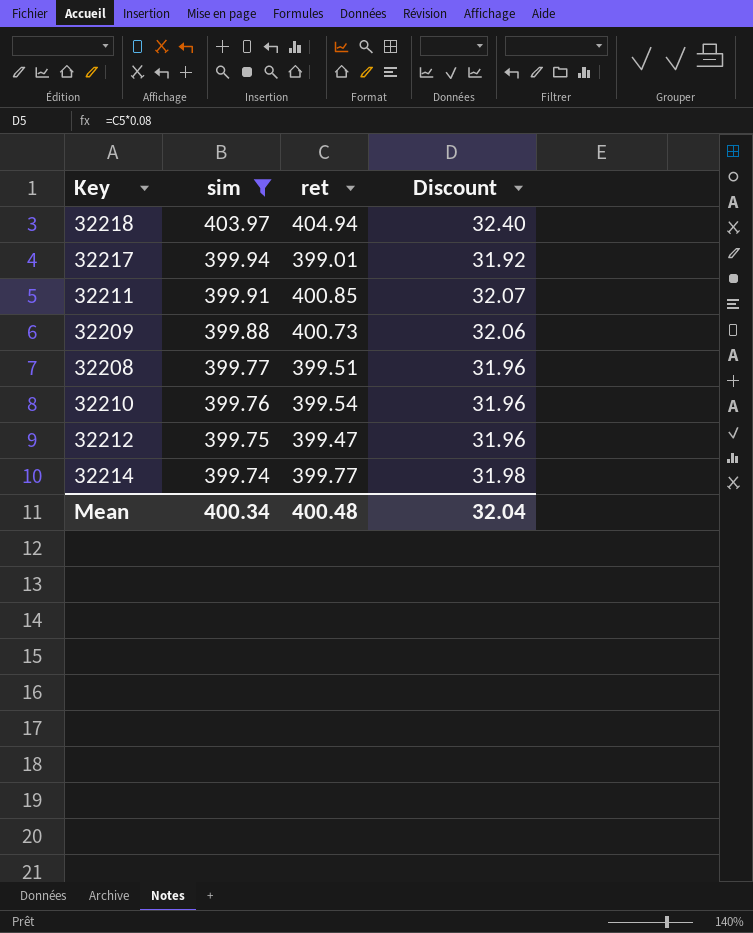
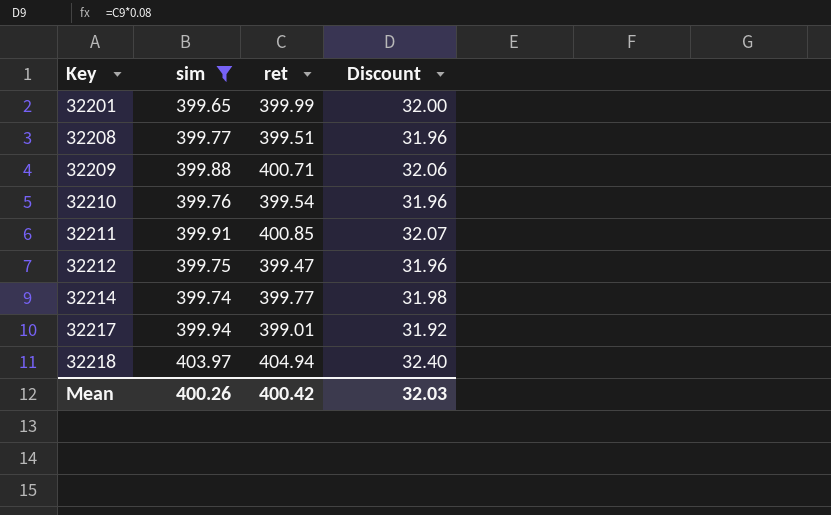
row order: sim descending -> Key ascending
row 32201: none -> 399.65 | 399.99 | 32.00
32209 | ret: 400.73 -> 400.71
Mean | sim: 400.34 -> 400.26
Mean | ret: 400.48 -> 400.42
Mean | Discount: 32.04 -> 32.03

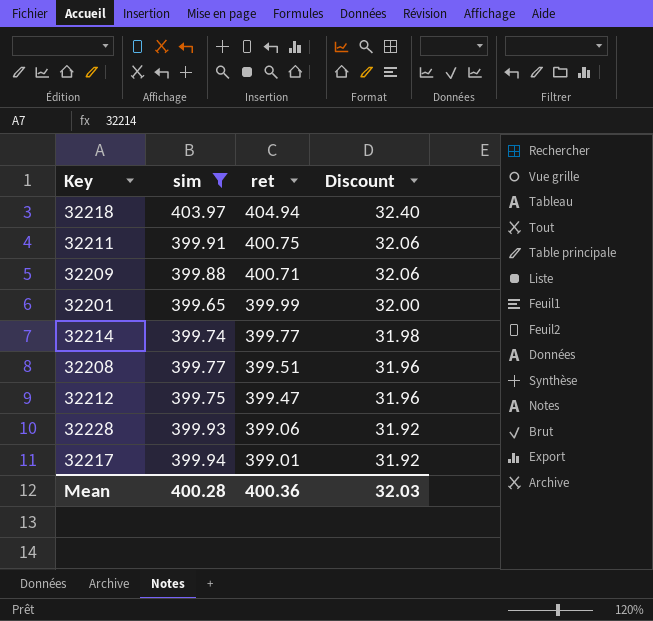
row order: Key ascending -> ret descending
row 32210: 399.76 | 399.54 | 31.96 -> none
32211 | ret: 400.85 -> 400.75
32211 | Discount: 32.07 -> 32.06
row 32228: none -> 399.93 | 399.06 | 31.92
Mean | sim: 400.26 -> 400.28
Mean | ret: 400.42 -> 400.36

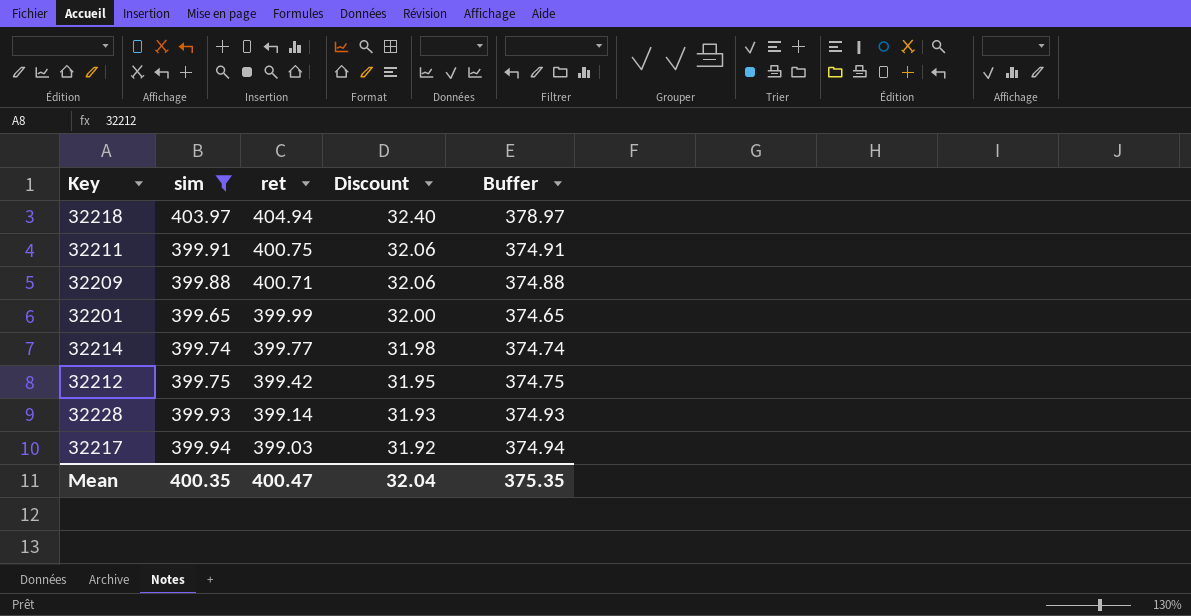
column Buffer | formula: none -> [sim] - 25
row 32208: 399.77 | 399.51 | 31.96 -> none
32212 | ret: 399.47 -> 399.42
32212 | Discount: 31.96 -> 31.95
32228 | ret: 399.06 -> 399.14
32228 | Discount: 31.92 -> 31.93
32217 | ret: 399.01 -> 399.03
Mean | sim: 400.28 -> 400.35
Mean | ret: 400.36 -> 400.47
Mean | Discount: 32.03 -> 32.04

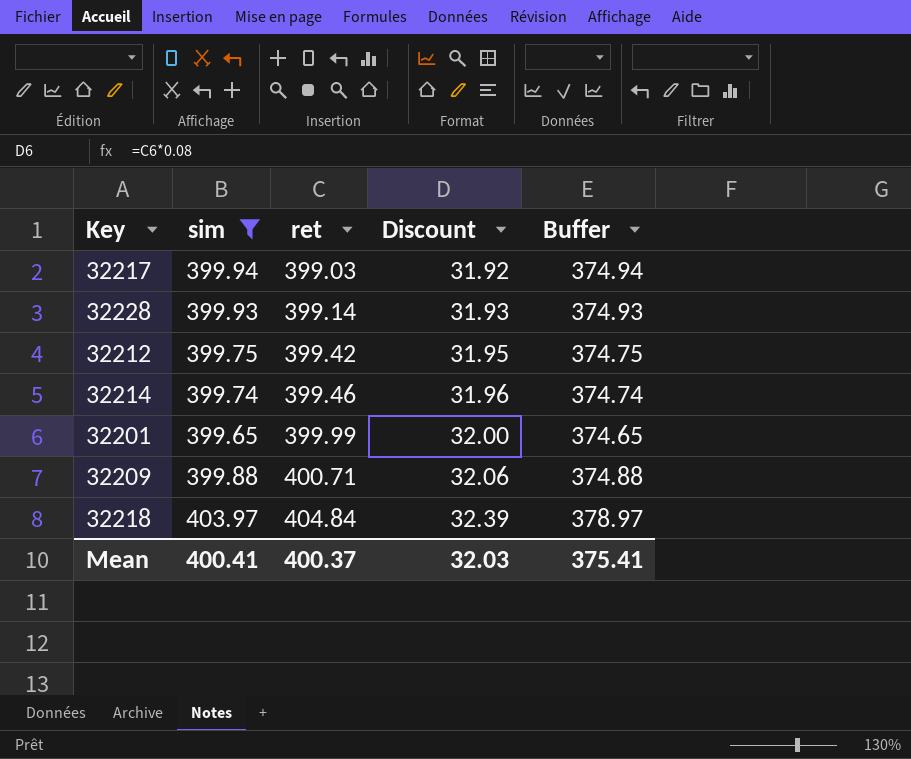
row order: ret descending -> ret ascending
row 32211: 399.91 | 400.75 | 32.06 | 374.91 -> none
32214 | ret: 399.77 -> 399.46
32214 | Discount: 31.98 -> 31.96
32218 | ret: 404.94 -> 404.84
32218 | Discount: 32.40 -> 32.39
Mean | sim: 400.35 -> 400.41
Mean | ret: 400.47 -> 400.37
Mean | Discount: 32.04 -> 32.03
Mean | Buffer: 375.35 -> 375.41

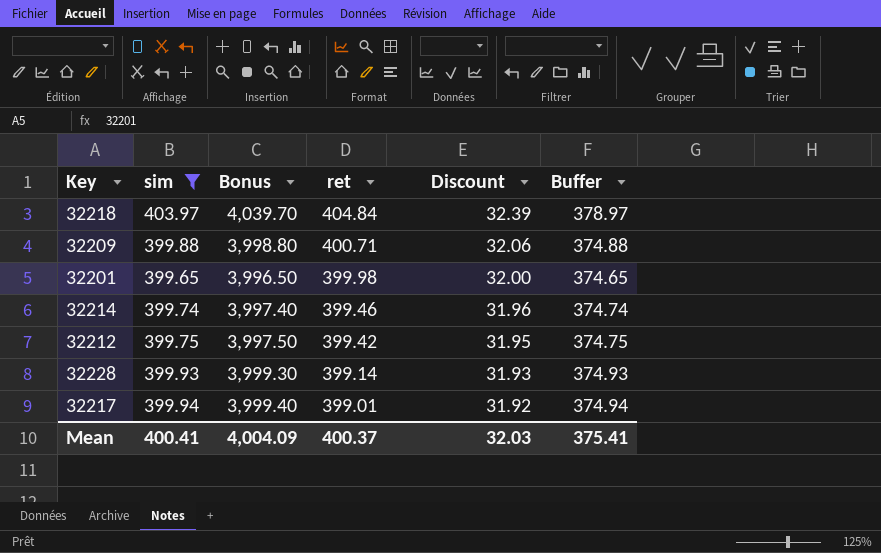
row order: ret ascending -> ret descending
column Bonus | formula: none -> [sim] * 10
32201 | ret: 399.99 -> 399.98
32217 | ret: 399.03 -> 399.01

